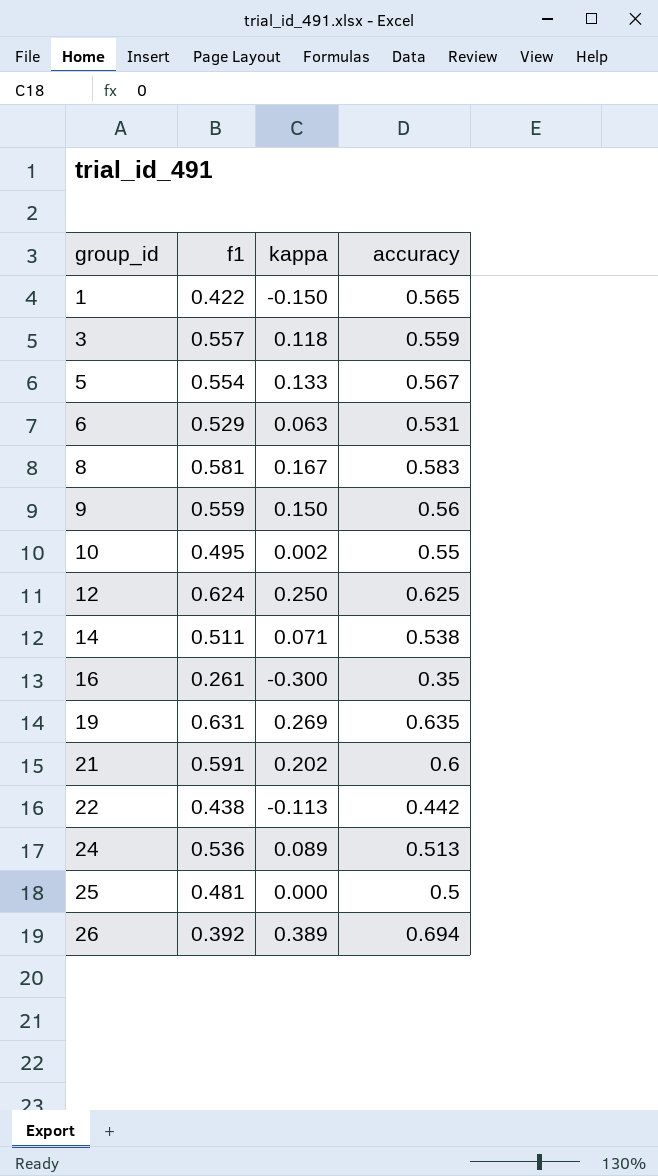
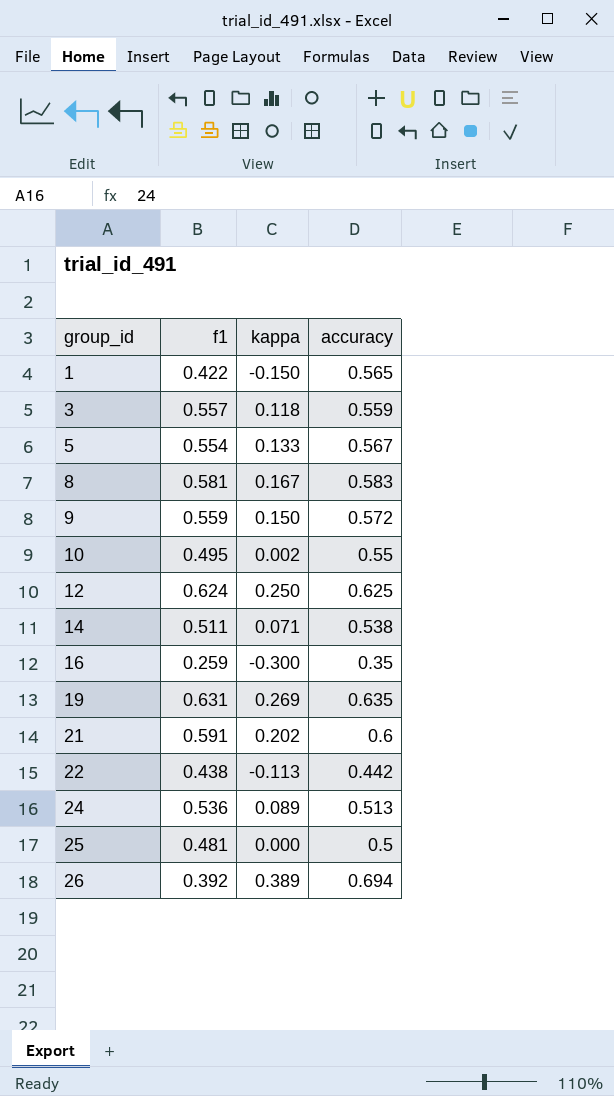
row 6: 0.529 | 0.063 | 0.531 -> none
9 | accuracy: 0.56 -> 0.572
16 | f1: 0.261 -> 0.259

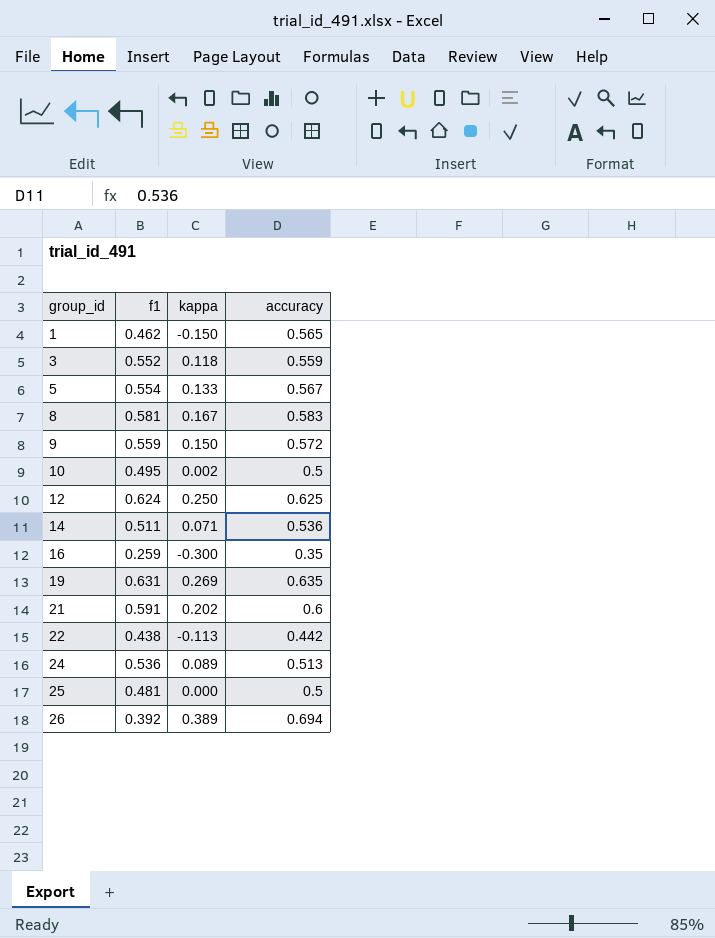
1 | f1: 0.422 -> 0.462
3 | f1: 0.557 -> 0.552
10 | accuracy: 0.55 -> 0.5
14 | accuracy: 0.538 -> 0.536

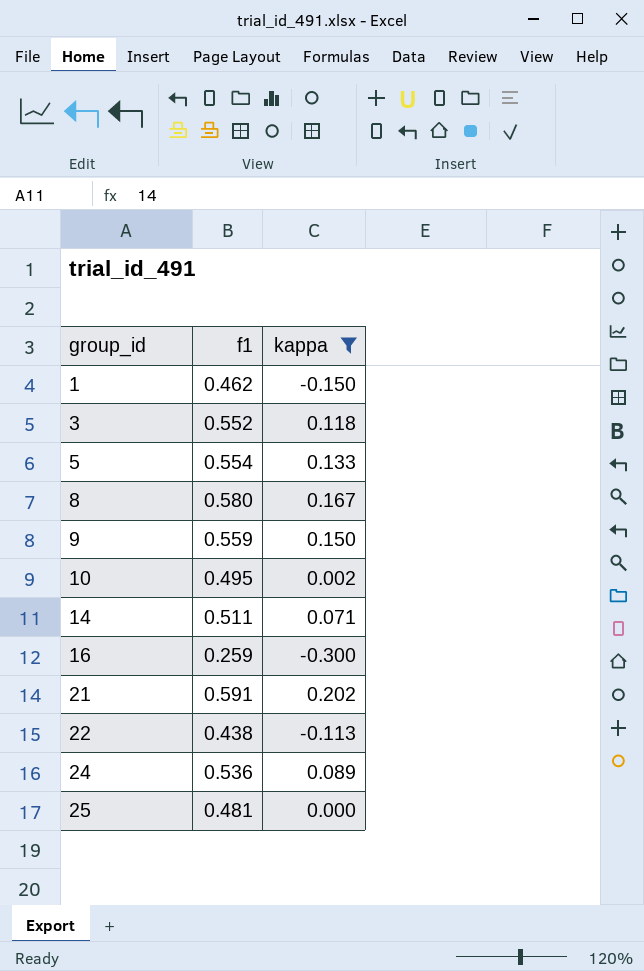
filter: none -> kappa <= 0.202
column accuracy | position: 4 -> none
8 | f1: 0.581 -> 0.580

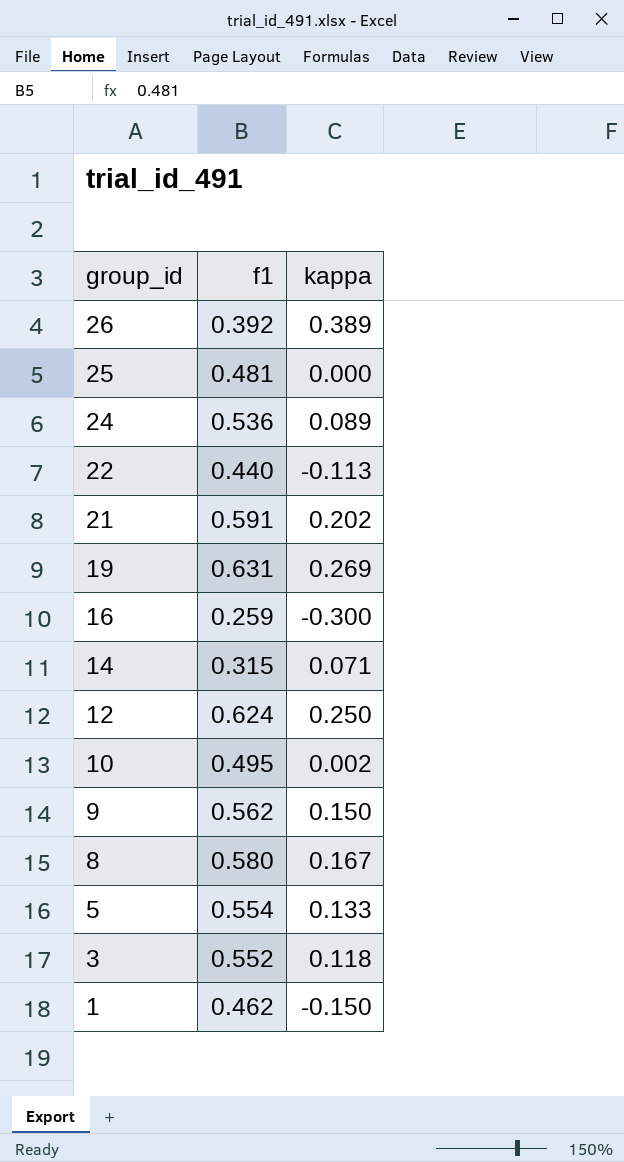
filter: kappa <= 0.202 -> none
row order: group_id ascending -> group_id descending
22 | f1: 0.438 -> 0.440
14 | f1: 0.511 -> 0.315
9 | f1: 0.559 -> 0.562

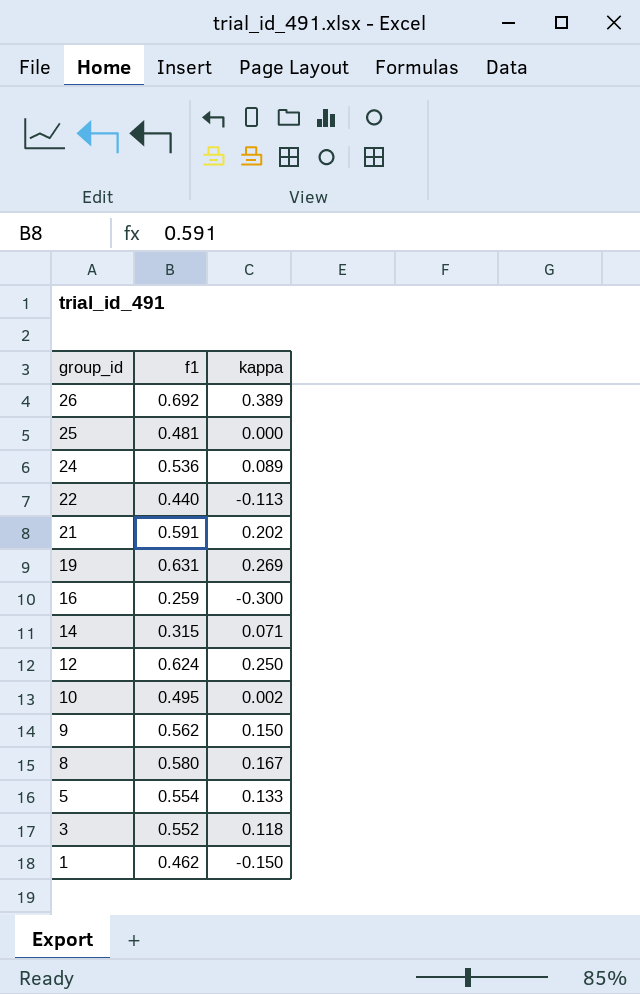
26 | f1: 0.392 -> 0.692

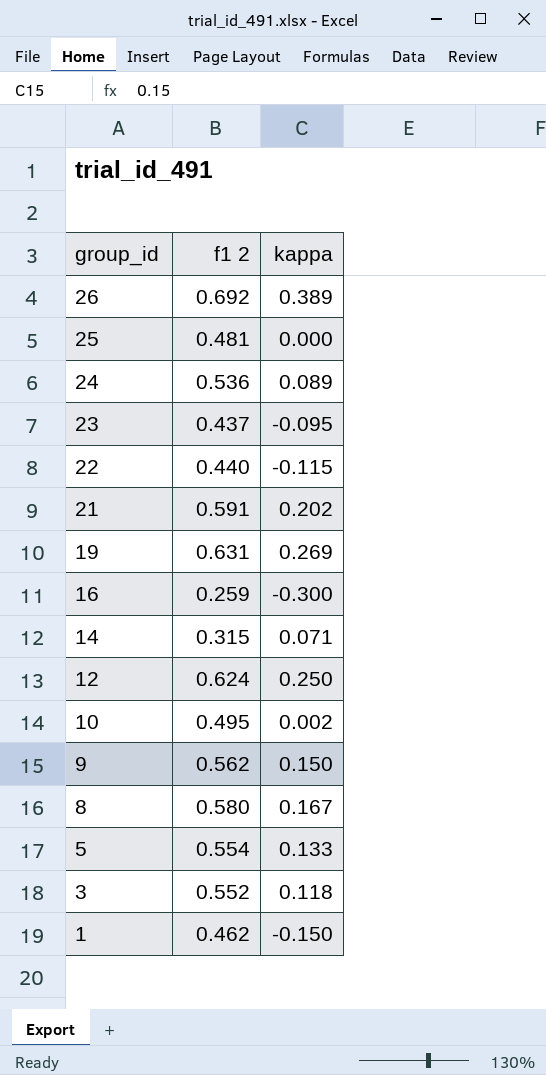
column name: f1 -> f1 2
row 23: none -> 0.437 | -0.095
22 | kappa: -0.113 -> -0.115

